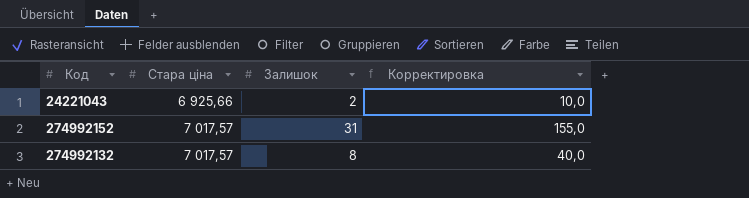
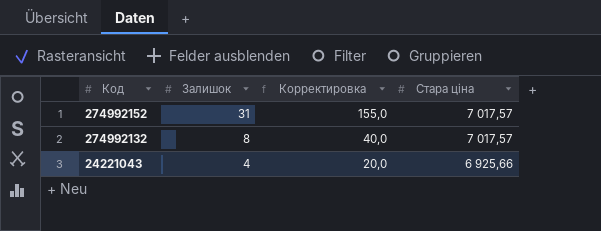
row order: Стара ціна ascending -> Код descending
column Стара ціна | position: 2 -> 4
24221043 | Залишок: 2 -> 4
24221043 | Корректировка: 10,0 -> 20,0

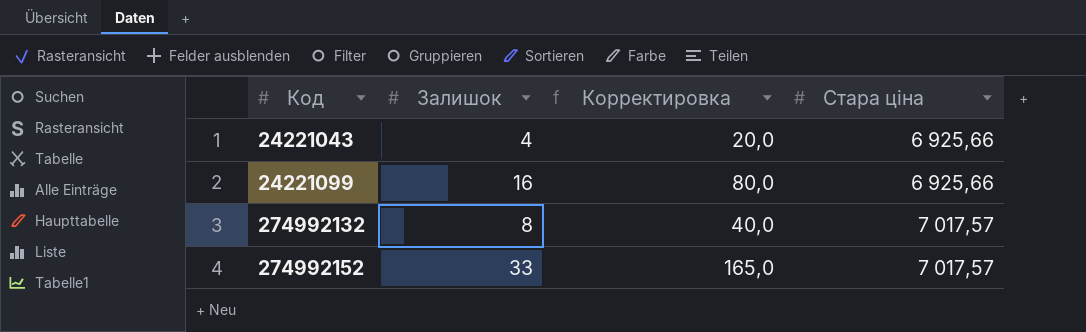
row order: Код descending -> Код ascending
row 24221099: none -> 16 | 80,0 | 6 925,66
274992152 | Залишок: 31 -> 33
274992152 | Корректировка: 155,0 -> 165,0

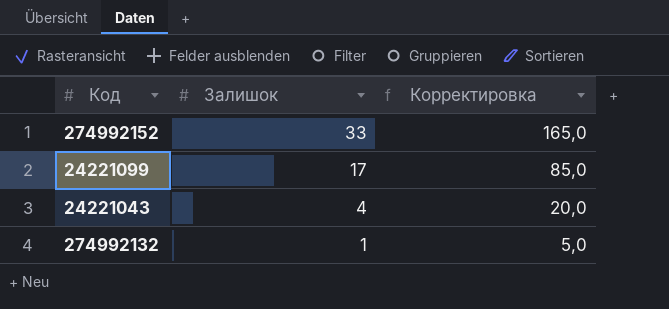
row order: Код ascending -> Залишок descending
column Стара ціна | position: 4 -> none
24221099 | Залишок: 16 -> 17
24221099 | Корректировка: 80,0 -> 85,0
274992132 | Залишок: 8 -> 1
274992132 | Корректировка: 40,0 -> 5,0

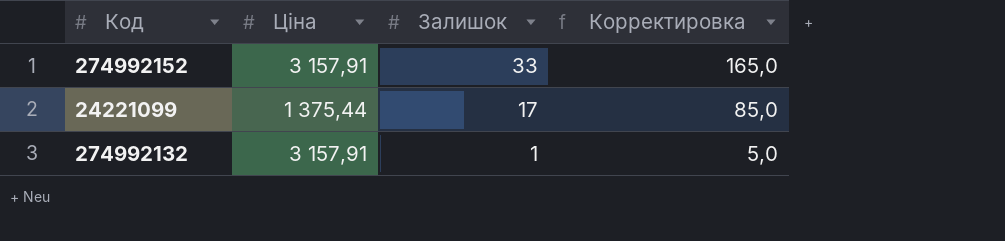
column Ціна | position: none -> 2
row 24221043: 4 | 20,0 -> none

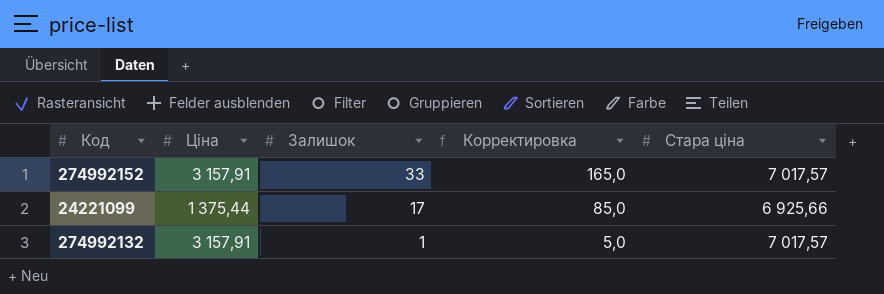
column Стара ціна | position: none -> 5

